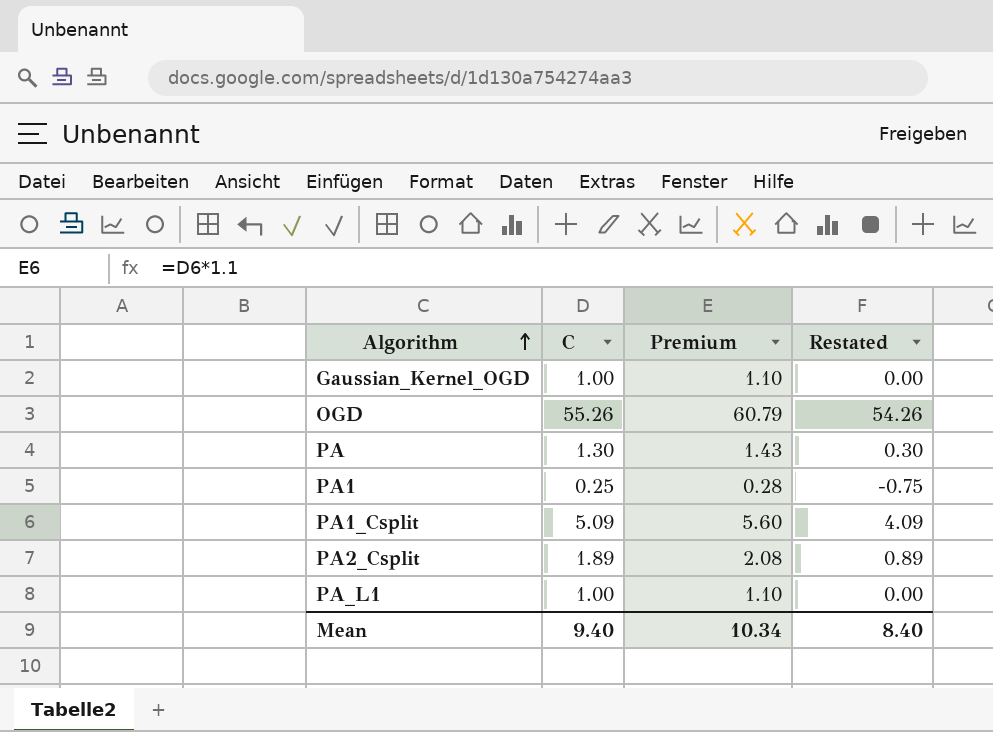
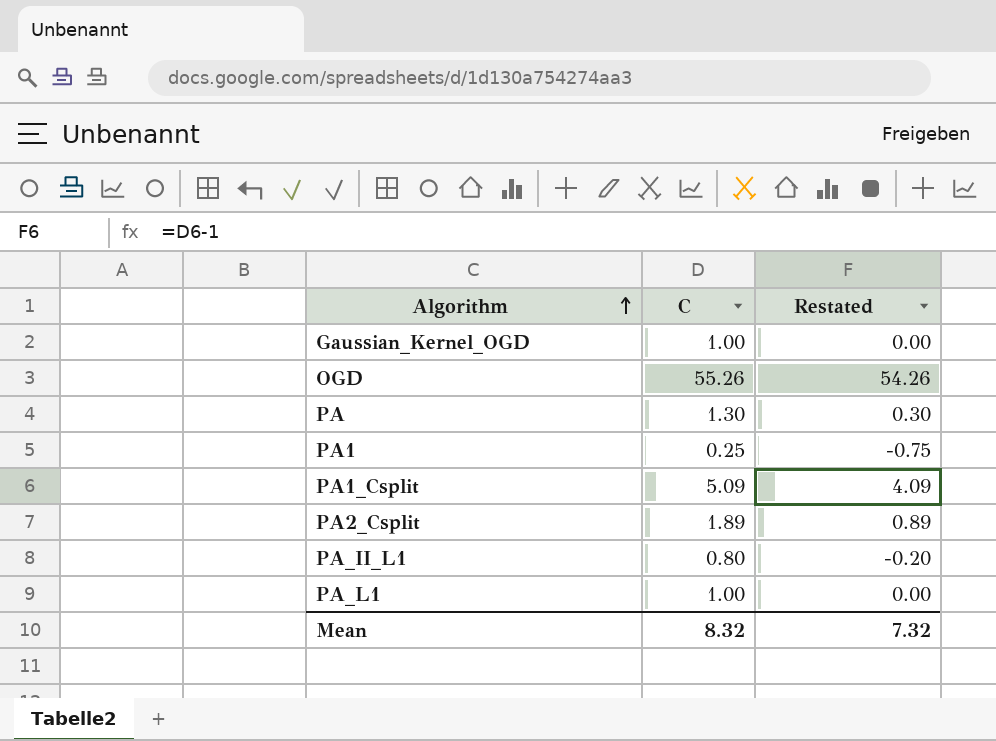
column Premium | formula: [C] * 1.1 -> none
row PA_II_L1: none -> 0.80 | -0.20
Mean | C: 9.40 -> 8.32
Mean | Restated: 8.40 -> 7.32

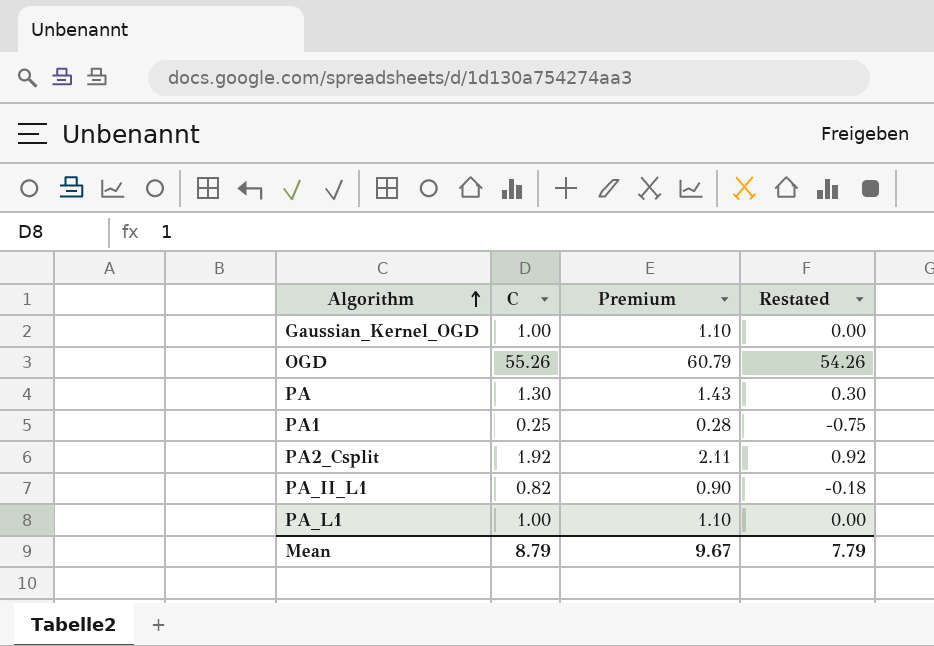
column Premium | formula: none -> [C] * 1.1
row PA1_Csplit: 5.09 | 4.09 -> none
PA2_Csplit | C: 1.89 -> 1.92
PA2_Csplit | Restated: 0.89 -> 0.92
PA_II_L1 | C: 0.80 -> 0.82
PA_II_L1 | Restated: -0.20 -> -0.18
Mean | C: 8.32 -> 8.79
Mean | Restated: 7.32 -> 7.79

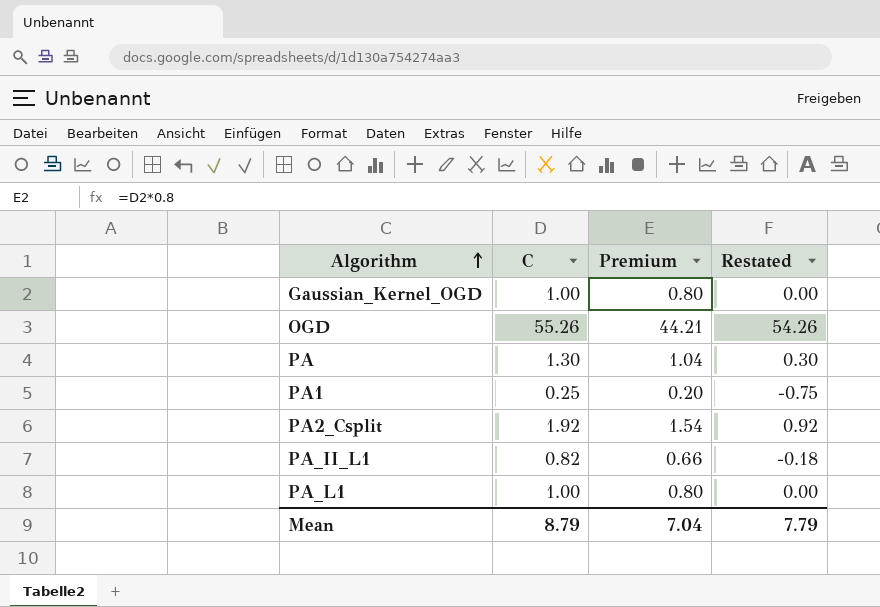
column Premium | formula: [C] * 1.1 -> [C] * 0.8
Mean | Premium: 9.67 -> 7.04

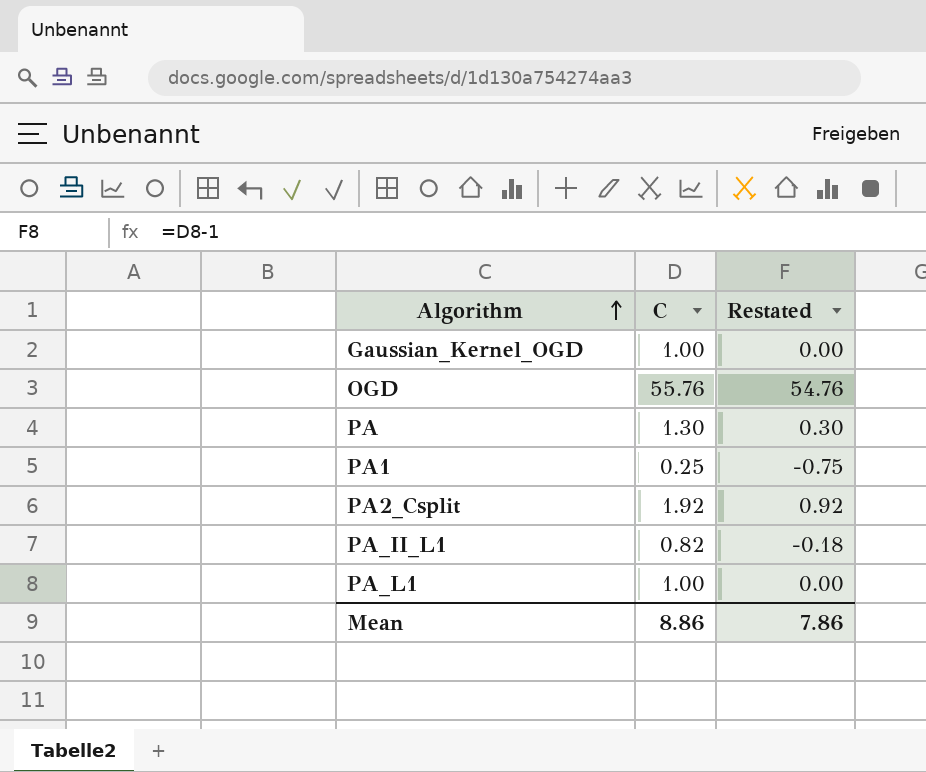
column Premium | formula: [C] * 0.8 -> none
OGD | C: 55.26 -> 55.76
OGD | Restated: 54.26 -> 54.76
Mean | C: 8.79 -> 8.86
Mean | Restated: 7.79 -> 7.86

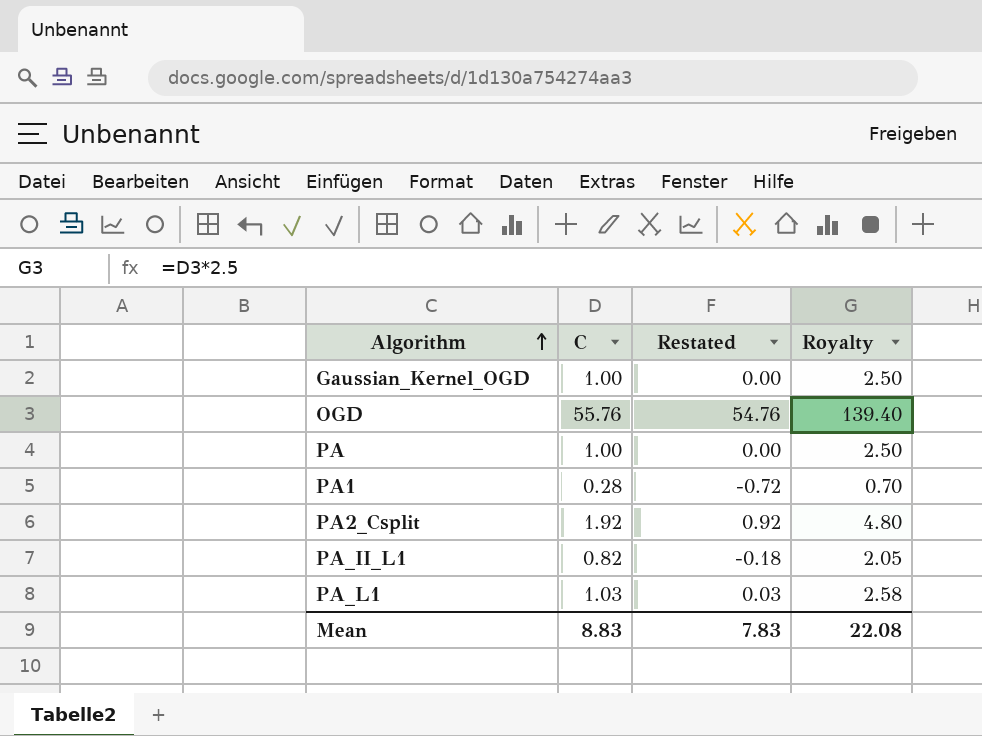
column Royalty | formula: none -> [C] * 2.5
PA | C: 1.30 -> 1.00
PA | Restated: 0.30 -> 0.00
PA1 | C: 0.25 -> 0.28
PA1 | Restated: -0.75 -> -0.72
PA_L1 | C: 1.00 -> 1.03
PA_L1 | Restated: 0.00 -> 0.03
Mean | C: 8.86 -> 8.83
Mean | Restated: 7.86 -> 7.83

